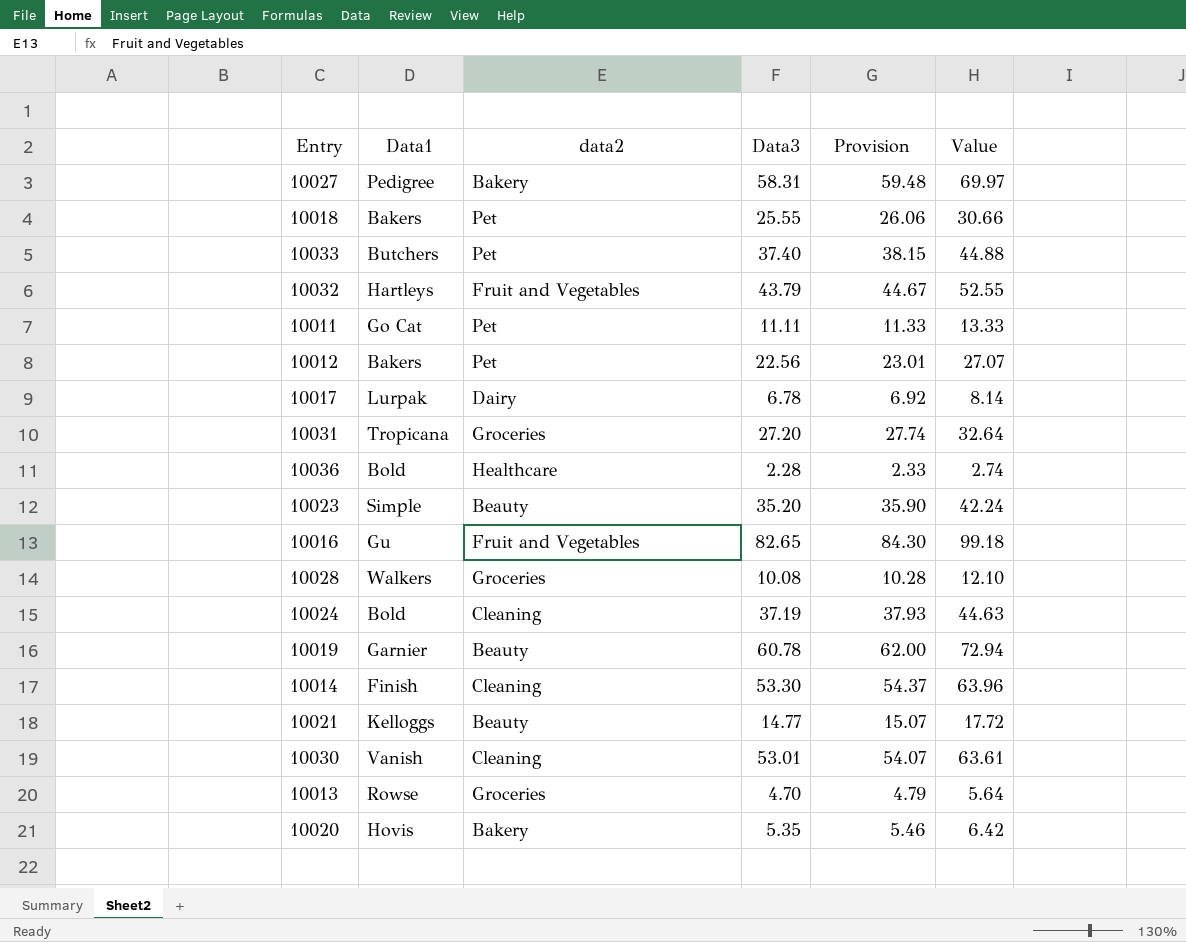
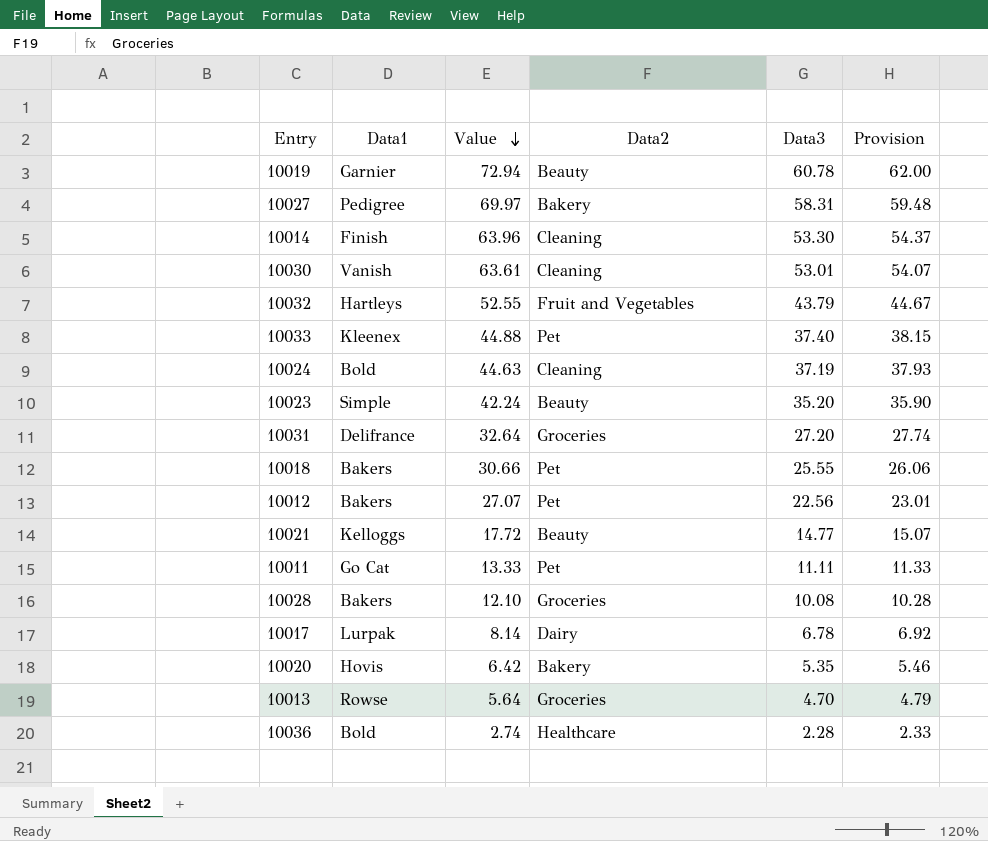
row order: none -> Value descending
column Value | position: 6 -> 3
column name: data2 -> Data2
row 10016: Gu | Fruit and Vegetables | 82.65 | 84.30 | 99.18 -> none
10033 | Data1: Butchers -> Kleenex
10031 | Data1: Tropicana -> Delifrance
10028 | Data1: Walkers -> Bakers

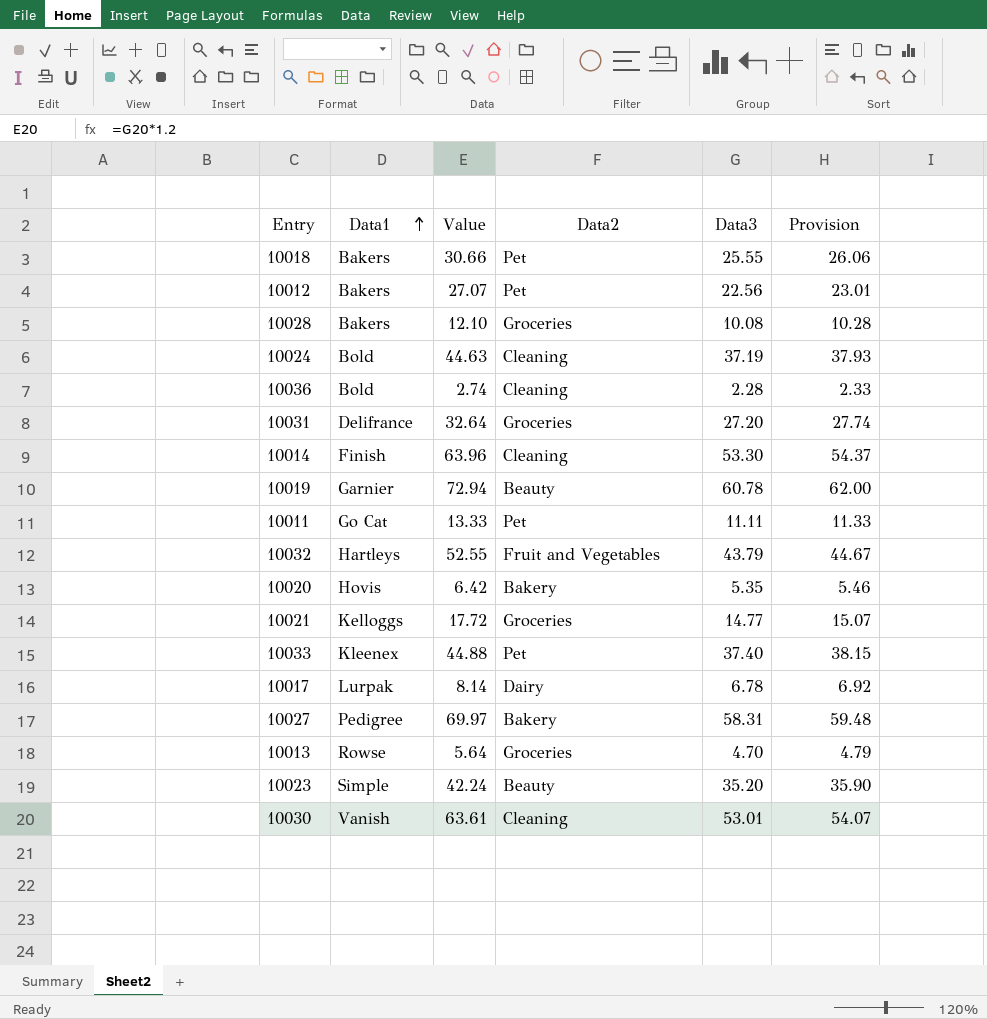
row order: Value descending -> Data1 ascending
10036 | Data2: Healthcare -> Cleaning
10021 | Data2: Beauty -> Groceries

